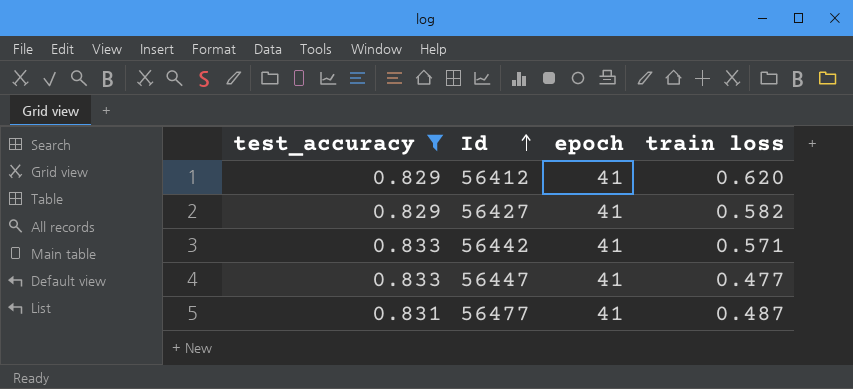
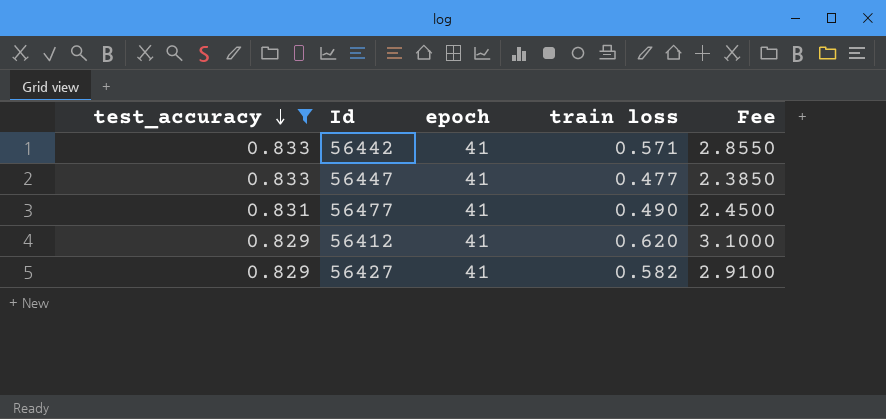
row order: Id ascending -> test_accuracy descending
column Fee | formula: none -> [train loss] * 5
56477 | train loss: 0.487 -> 0.490

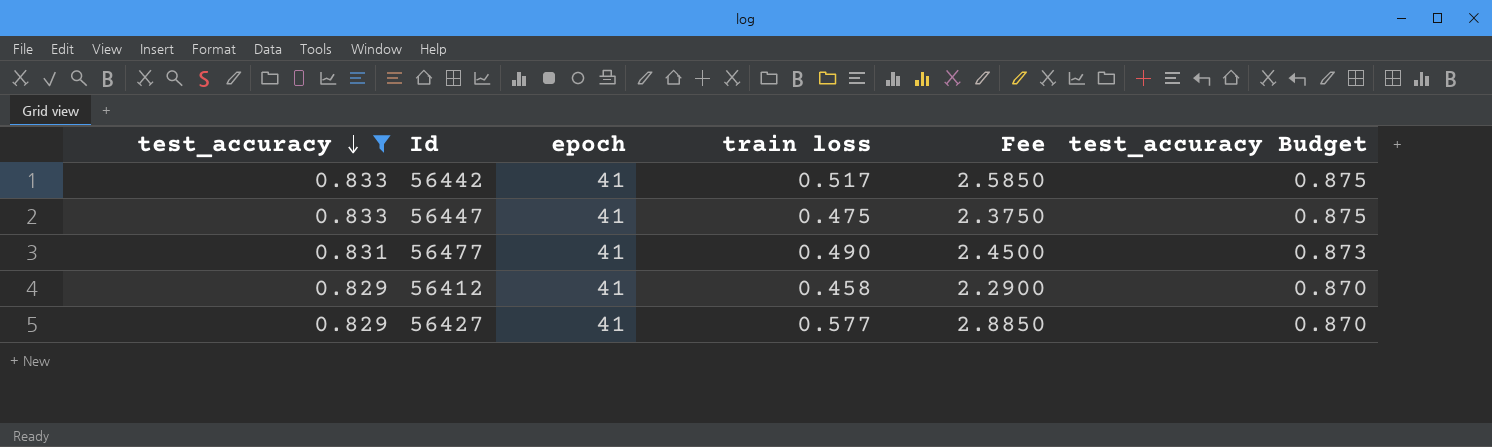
column test_accuracy Budget | formula: none -> [test_accuracy] * 1.05
56442 | train loss: 0.571 -> 0.517
56442 | Fee: 2.8550 -> 2.5850
56447 | train loss: 0.477 -> 0.475
56447 | Fee: 2.3850 -> 2.3750
56412 | train loss: 0.620 -> 0.458
56412 | Fee: 3.1000 -> 2.2900
56427 | train loss: 0.582 -> 0.577
56427 | Fee: 2.9100 -> 2.8850

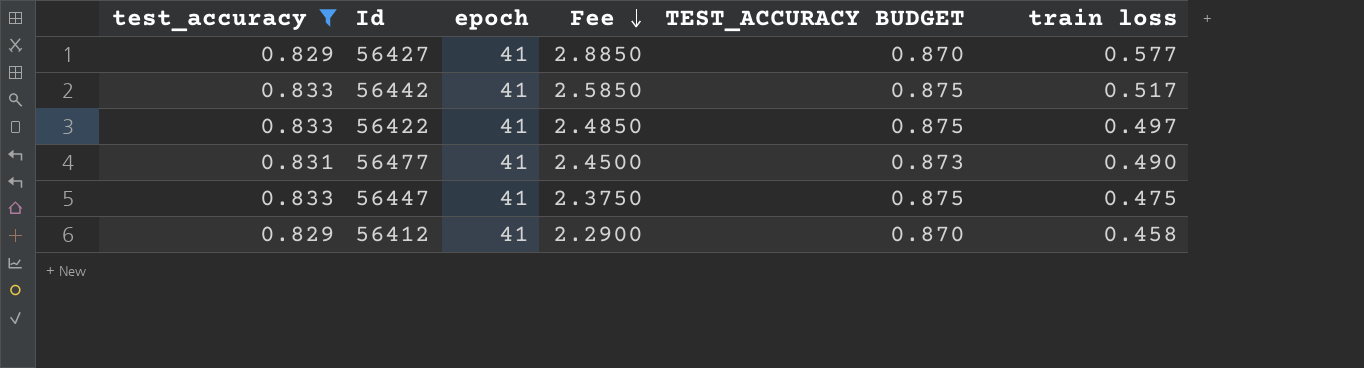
row order: test_accuracy descending -> Fee descending
column name: test_accuracy Budget -> TEST_ACCURACY BUDGET
column train loss | position: 4 -> 6
row 56422: none -> 0.833 | 41 | 2.4850 | 0.875 | 0.497

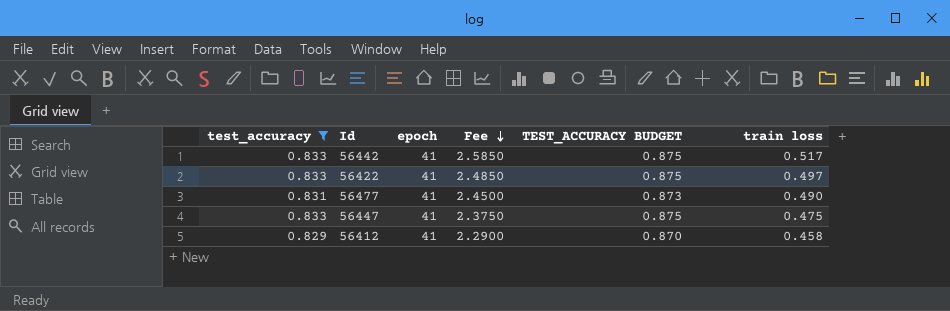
row 56427: 0.829 | 41 | 2.8850 | 0.870 | 0.577 -> none

